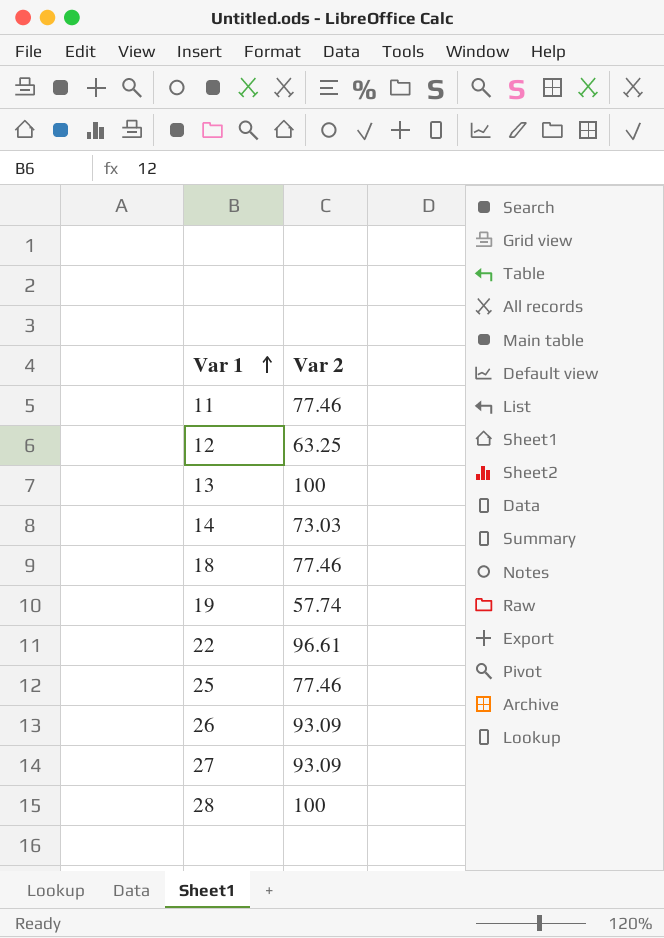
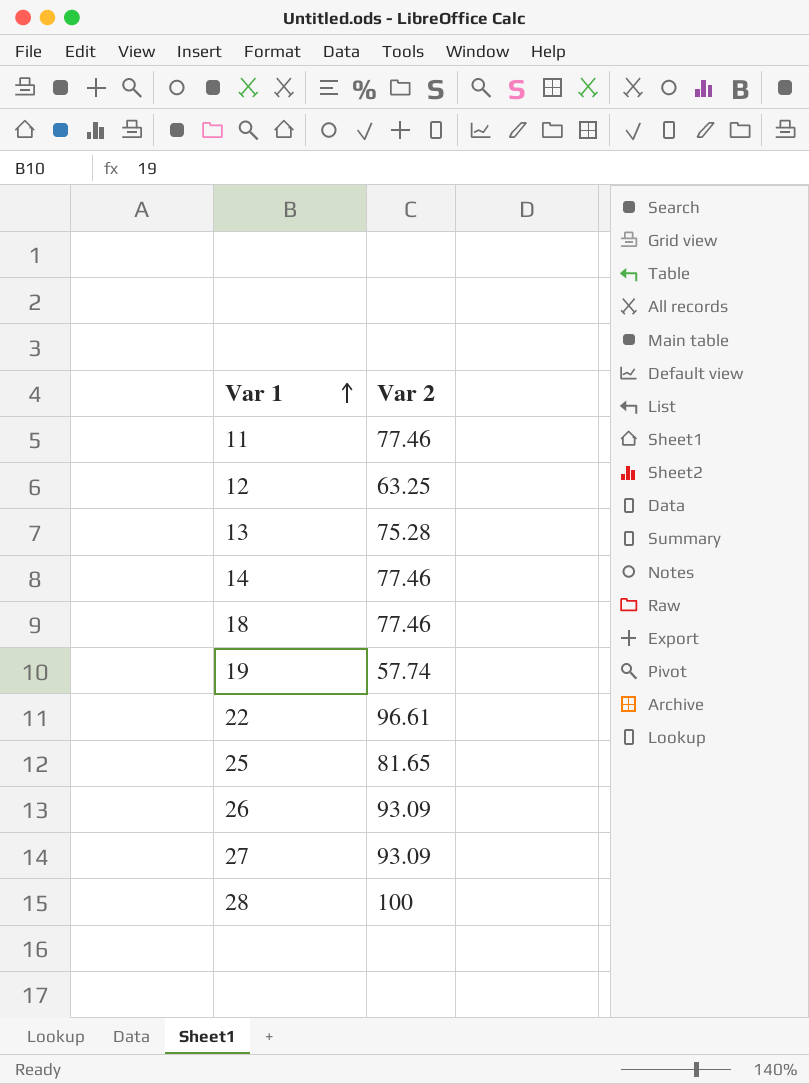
13 | Var 2: 100 -> 75.28
14 | Var 2: 73.03 -> 77.46
25 | Var 2: 77.46 -> 81.65

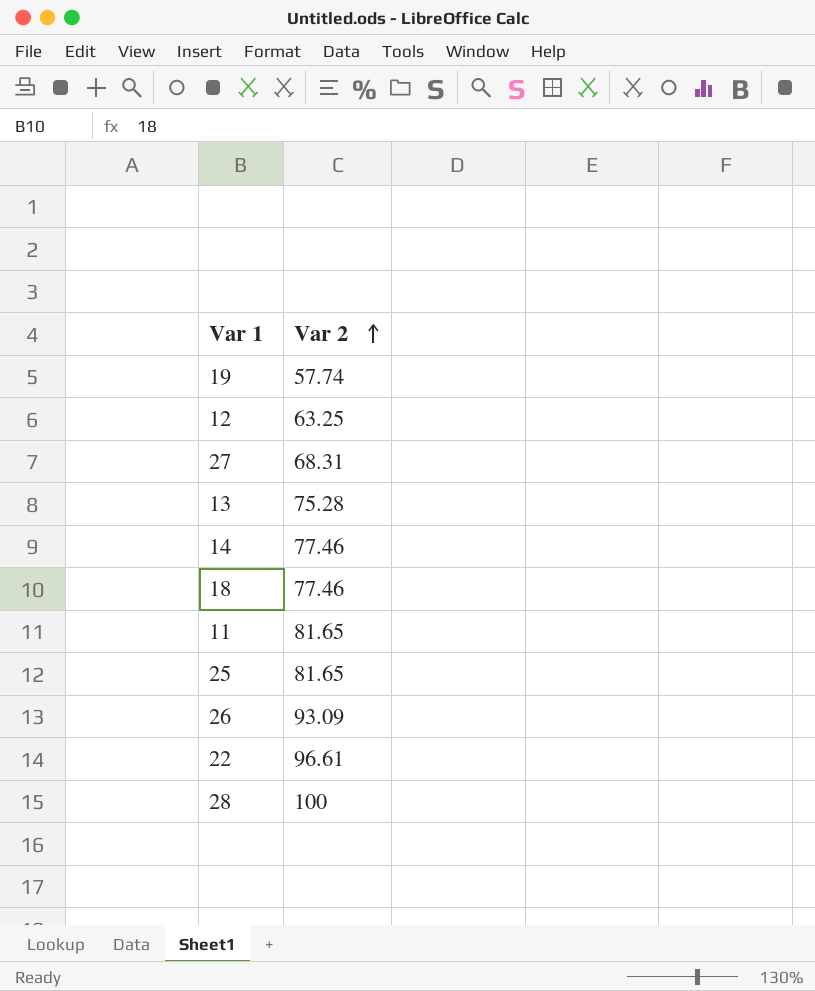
row order: Var 1 ascending -> Var 2 ascending
27 | Var 2: 93.09 -> 68.31
11 | Var 2: 77.46 -> 81.65

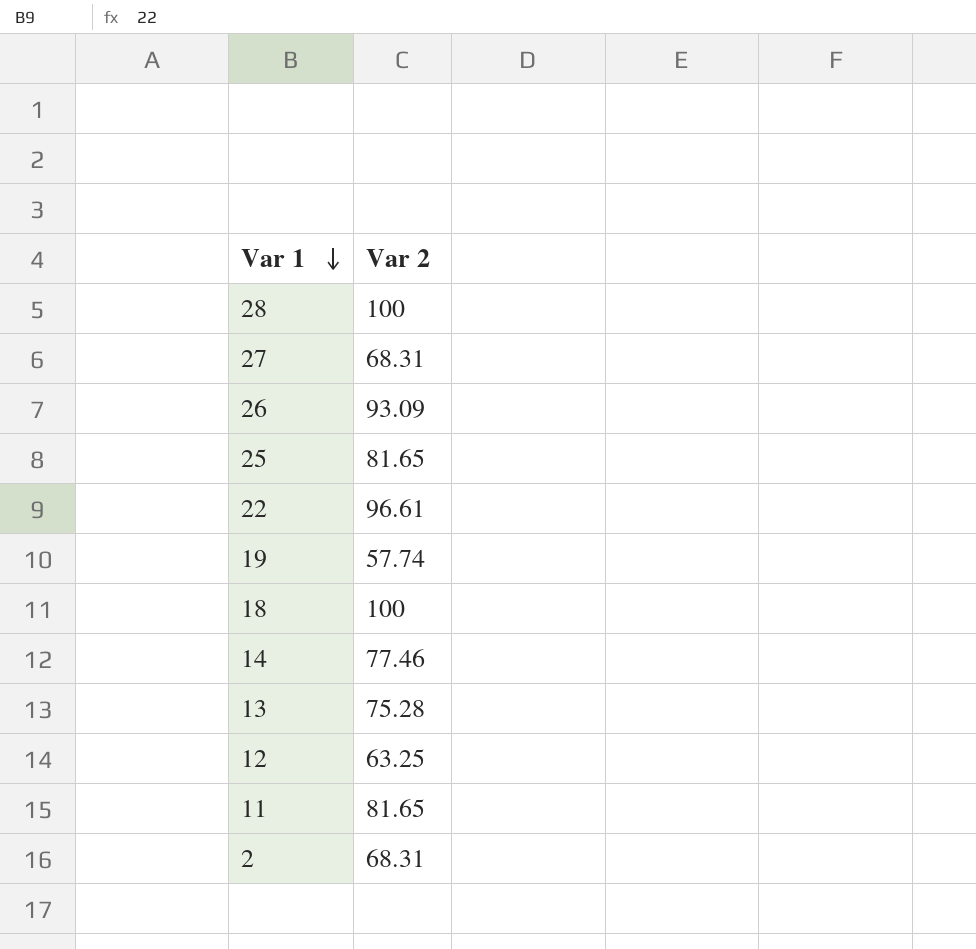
row order: Var 2 ascending -> Var 1 descending
18 | Var 2: 77.46 -> 100
row 2: none -> 68.31

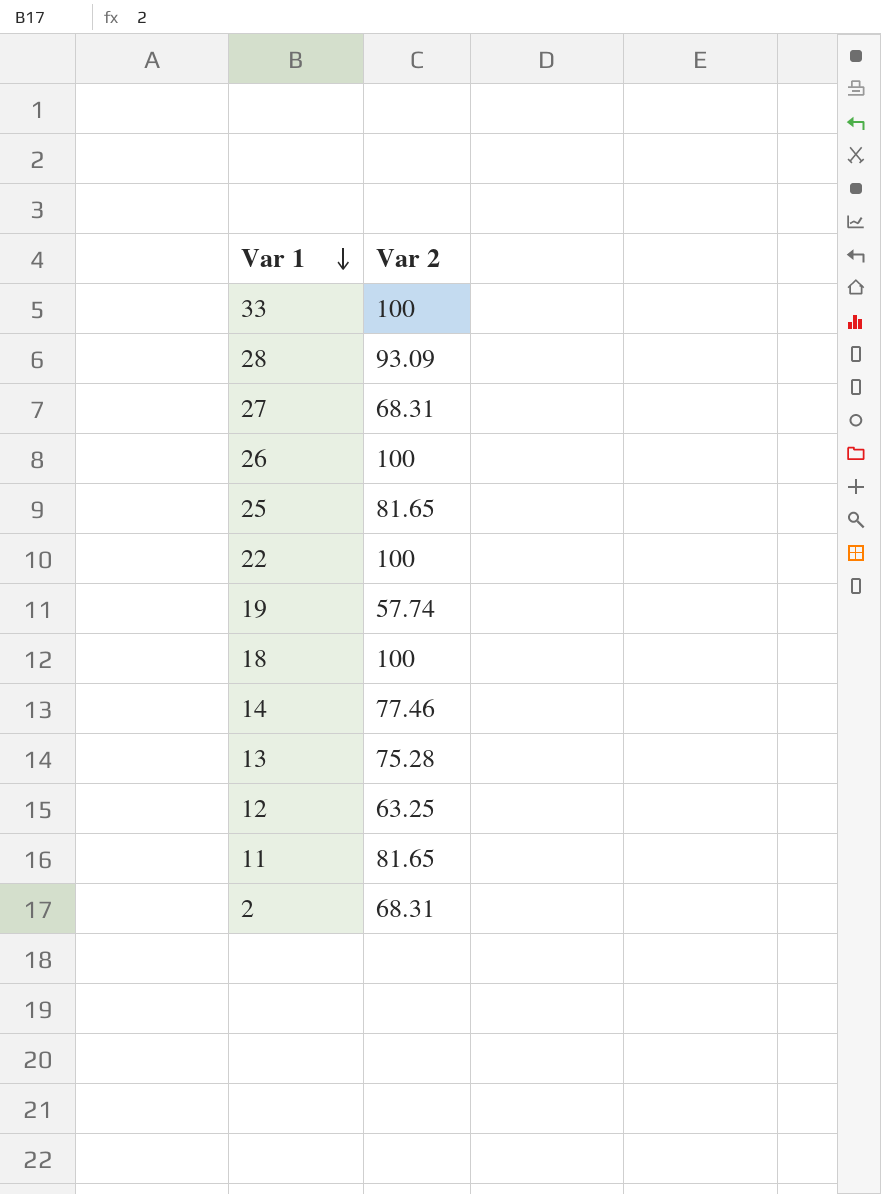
row 33: none -> 100
28 | Var 2: 100 -> 93.09
26 | Var 2: 93.09 -> 100
22 | Var 2: 96.61 -> 100

